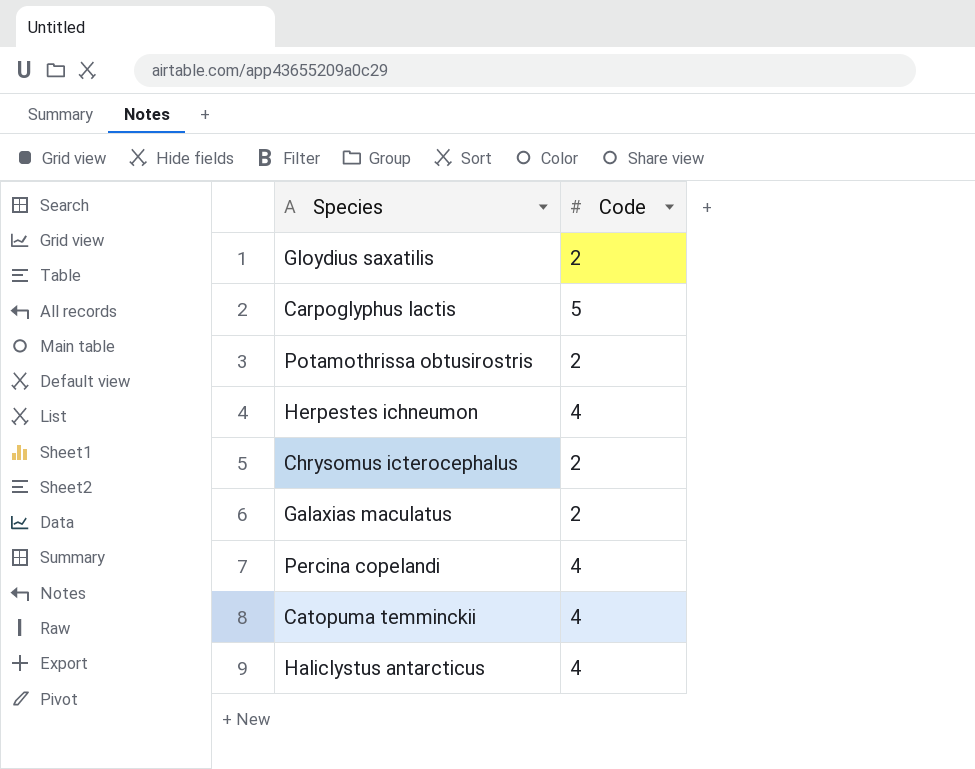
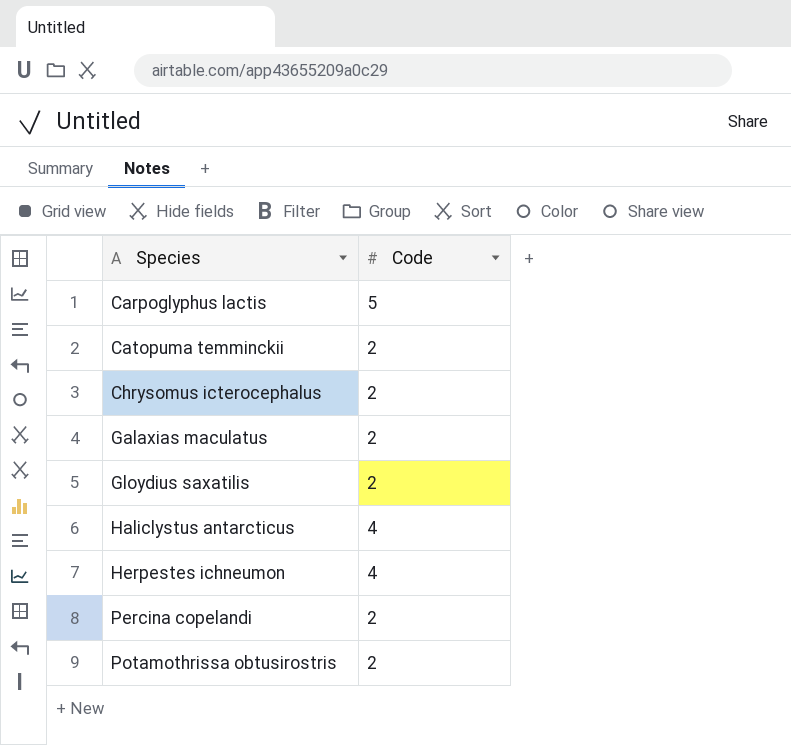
row order: none -> Species ascending
Catopuma temminckii | Code: 4 -> 2
Percina copelandi | Code: 4 -> 2

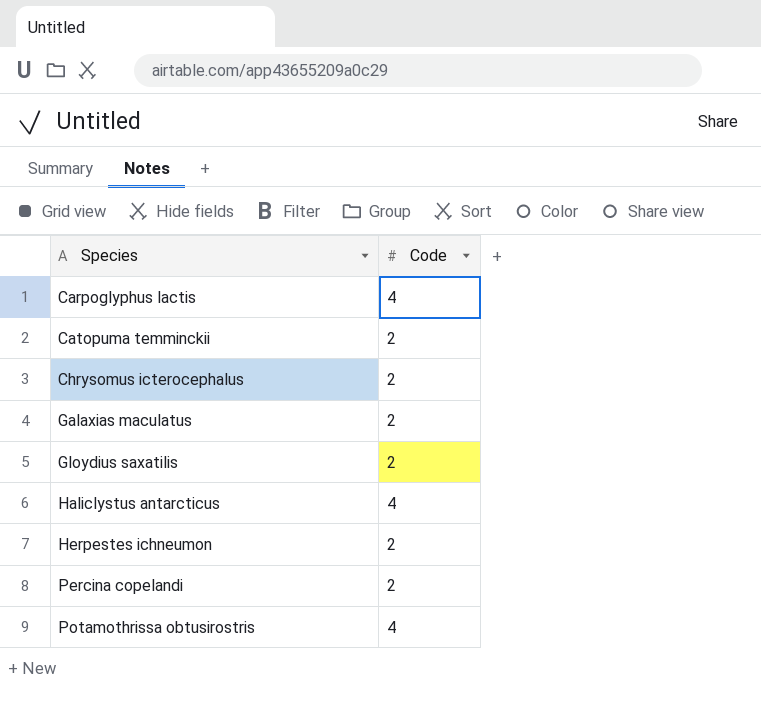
Carpoglyphus lactis | Code: 5 -> 4
Herpestes ichneumon | Code: 4 -> 2
Potamothrissa obtusirostris | Code: 2 -> 4

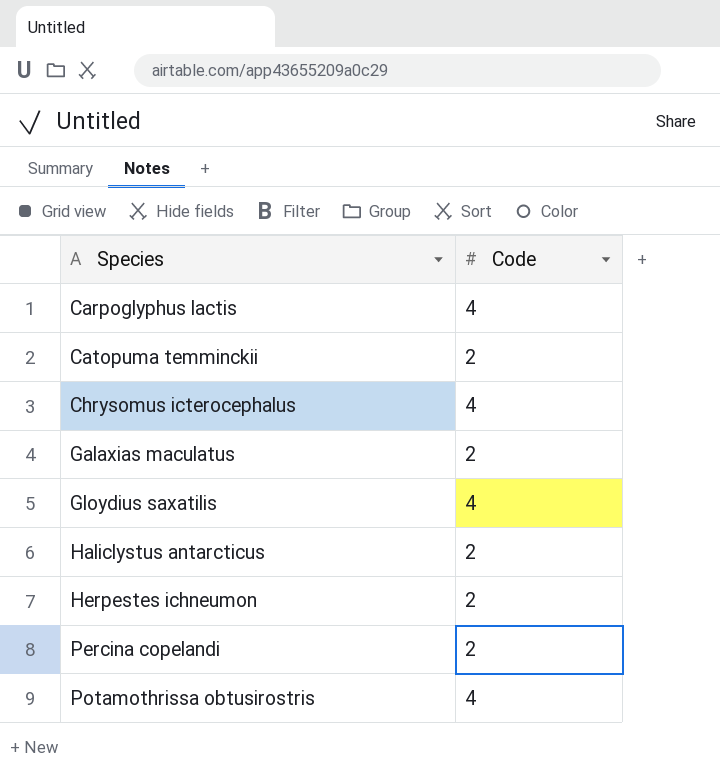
Chrysomus icterocephalus | Code: 2 -> 4
Gloydius saxatilis | Code: 2 -> 4
Haliclystus antarcticus | Code: 4 -> 2

